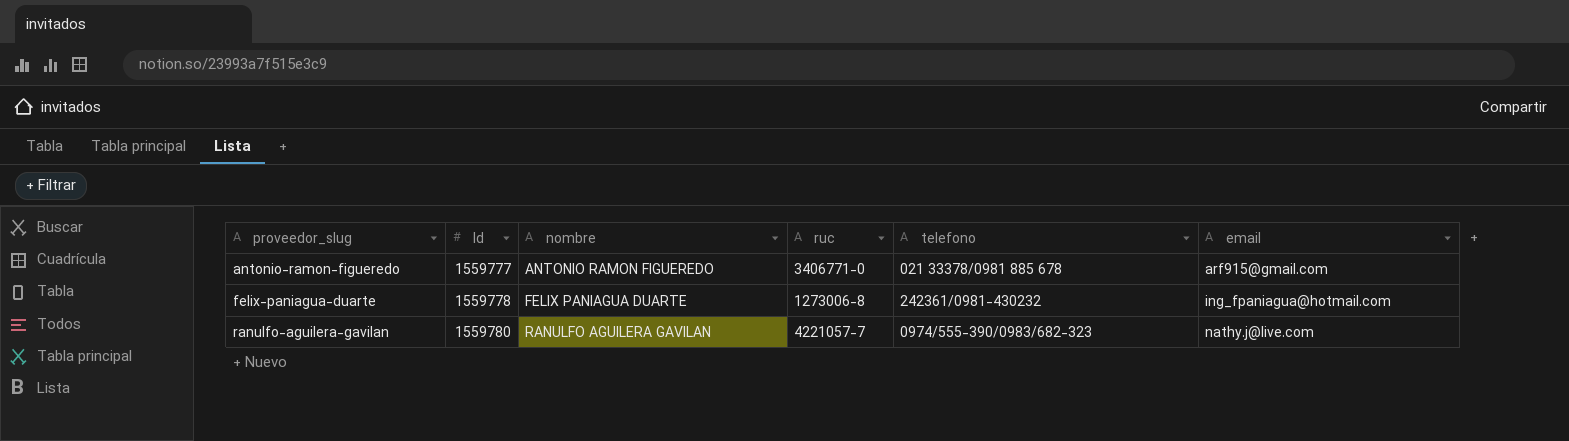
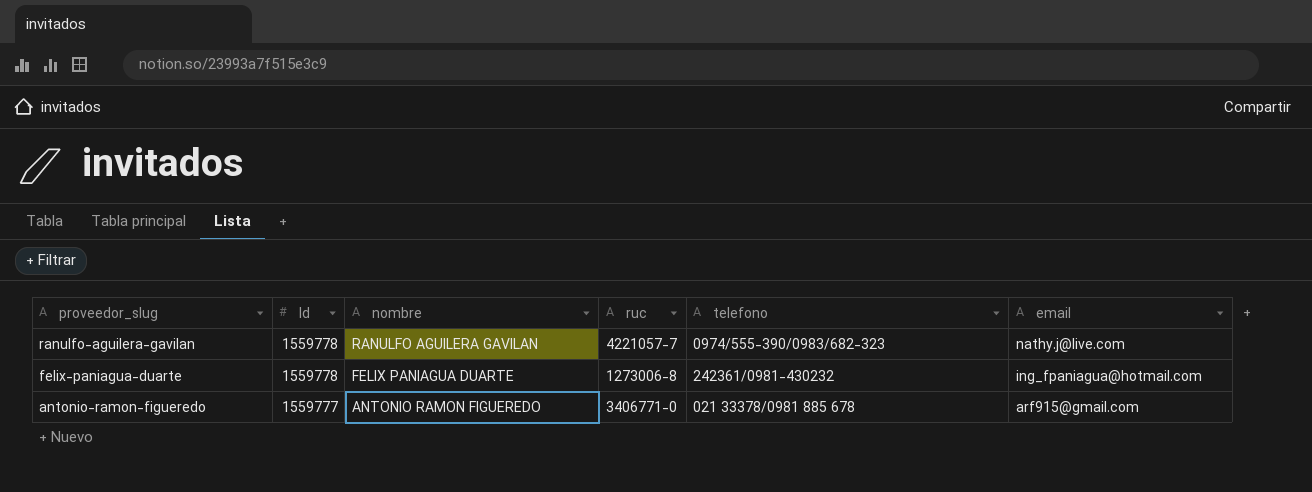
row order: proveedor_slug ascending -> proveedor_slug descending
ranulfo-aguilera-gavilan | Id: 1559780 -> 1559778

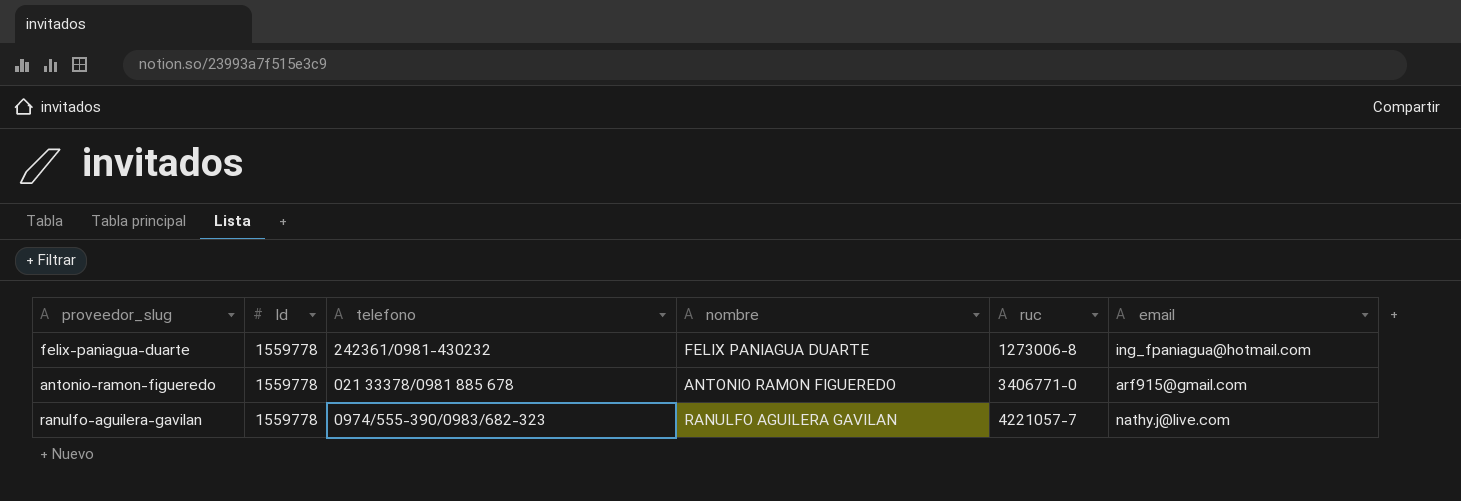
row order: proveedor_slug descending -> ruc ascending
column telefono | position: 5 -> 3
antonio-ramon-figueredo | Id: 1559777 -> 1559778

